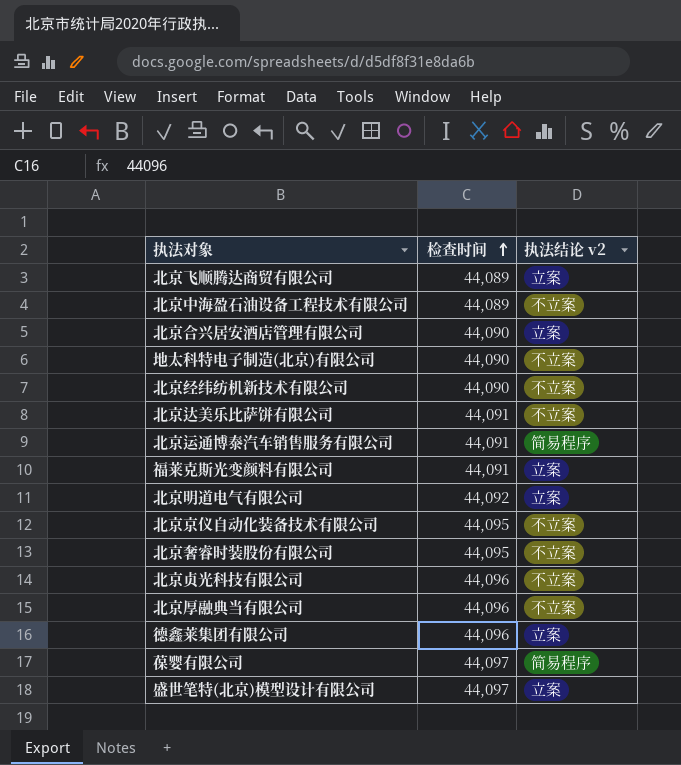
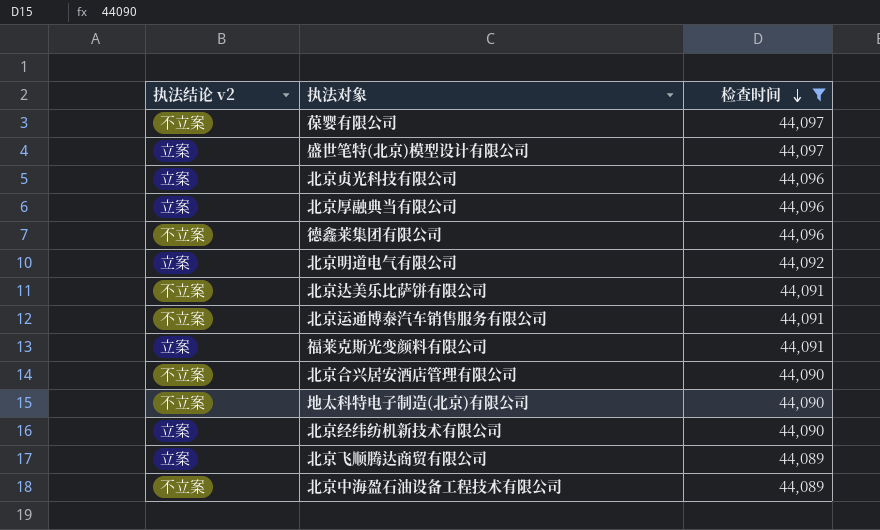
filter: none -> 检查时间 != 44,095
row order: 检查时间 ascending -> 检查时间 descending
column 执法结论 v2 | position: 3 -> 1
葆婴有限公司 | 执法结论 v2: 简易程序 -> 不立案
北京贞光科技有限公司 | 执法结论 v2: 不立案 -> 立案
北京厚融典当有限公司 | 执法结论 v2: 不立案 -> 立案
德鑫莱集团有限公司 | 执法结论 v2: 立案 -> 不立案
北京运通博泰汽车销售服务有限公司 | 执法结论 v2: 简易程序 -> 不立案
北京合兴居安酒店管理有限公司 | 执法结论 v2: 立案 -> 不立案
北京经纬纺机新技术有限公司 | 执法结论 v2: 不立案 -> 立案

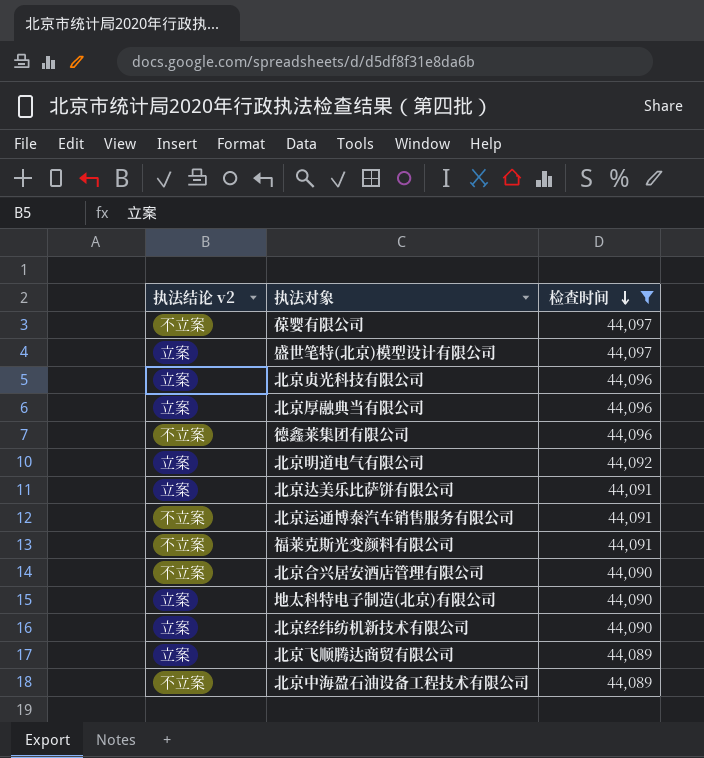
北京达美乐比萨饼有限公司 | 执法结论 v2: 不立案 -> 立案
福莱克斯光变颜料有限公司 | 执法结论 v2: 立案 -> 不立案
地太科特电子制造(北京)有限公司 | 执法结论 v2: 不立案 -> 立案

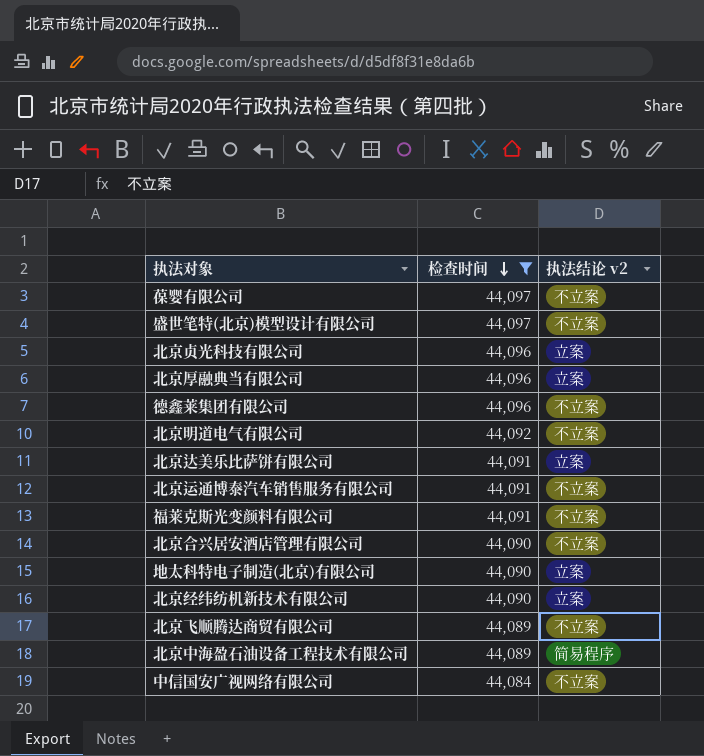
column 执法结论 v2 | position: 1 -> 3
盛世笔特(北京)模型设计有限公司 | 执法结论 v2: 立案 -> 不立案
北京明道电气有限公司 | 执法结论 v2: 立案 -> 不立案
北京飞顺腾达商贸有限公司 | 执法结论 v2: 立案 -> 不立案
北京中海盈石油设备工程技术有限公司 | 执法结论 v2: 不立案 -> 简易程序
row 中信国安广视网络有限公司: none -> 44,084 | 不立案

